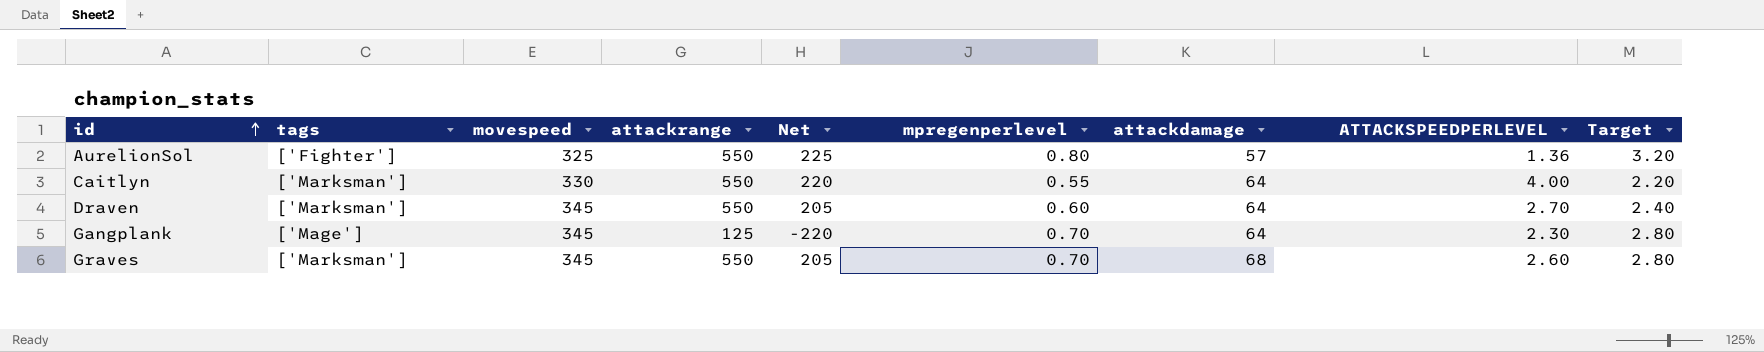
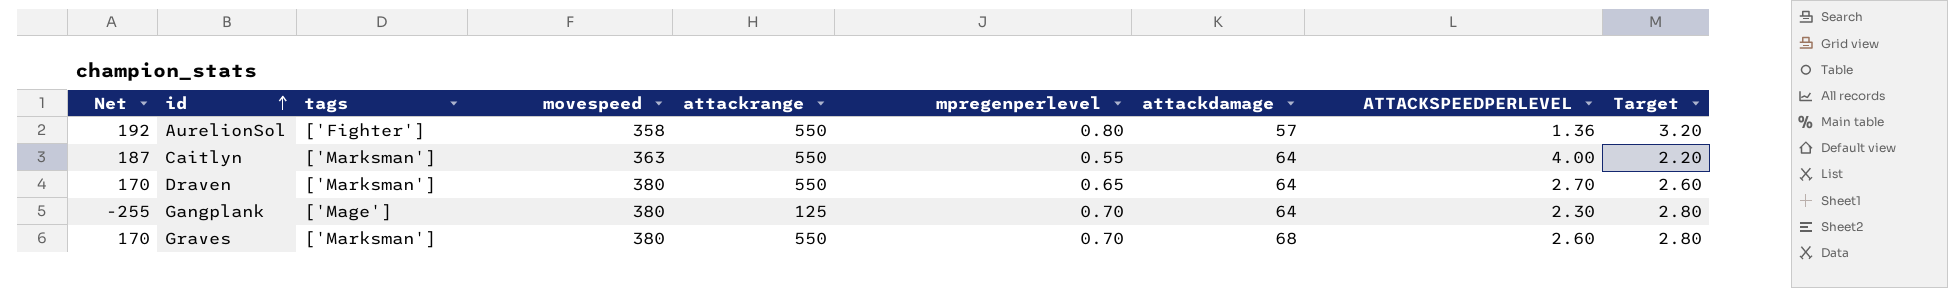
column Net | position: 5 -> 1
AurelionSol | Net: 225 -> 192
AurelionSol | movespeed: 325 -> 358
Caitlyn | Net: 220 -> 187
Caitlyn | movespeed: 330 -> 363
Draven | Net: 205 -> 170
Draven | movespeed: 345 -> 380
Draven | mpregenperlevel: 0.60 -> 0.65
Draven | Target: 2.40 -> 2.60
Gangplank | Net: -220 -> -255
Gangplank | movespeed: 345 -> 380
Graves | Net: 205 -> 170
Graves | movespeed: 345 -> 380

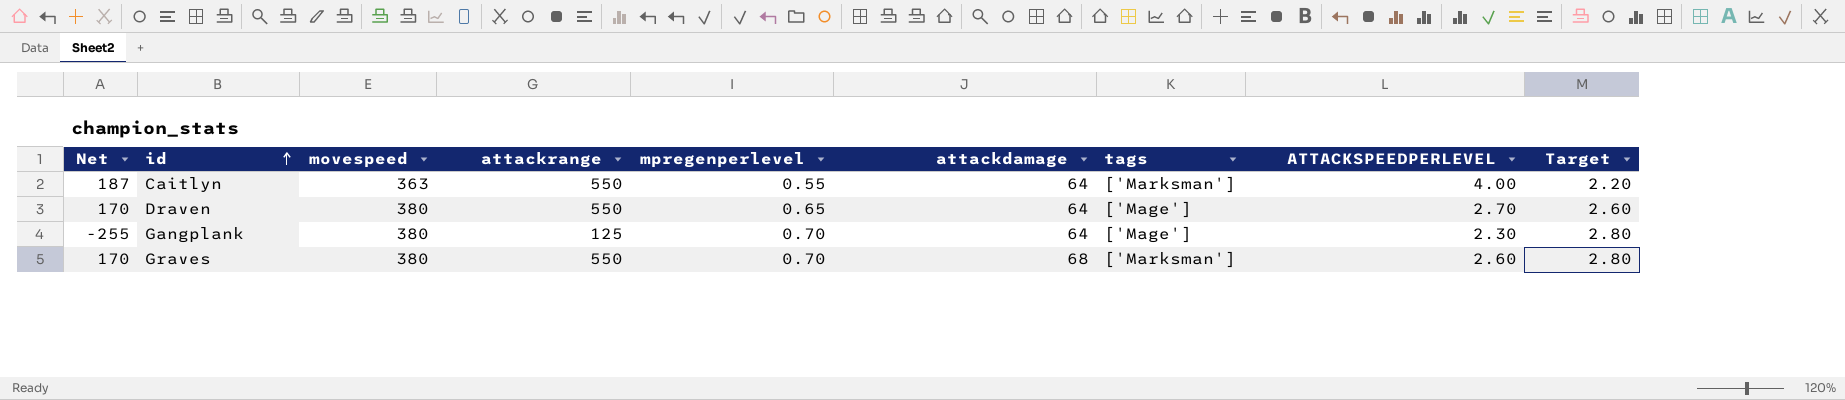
column tags | position: 3 -> 7
row AurelionSol: 192 | ['Fighter'] | 358 | 550 | 0.80 | 57 | 1.36 | 3.20 -> none
Draven | tags: ['Marksman'] -> ['Mage']

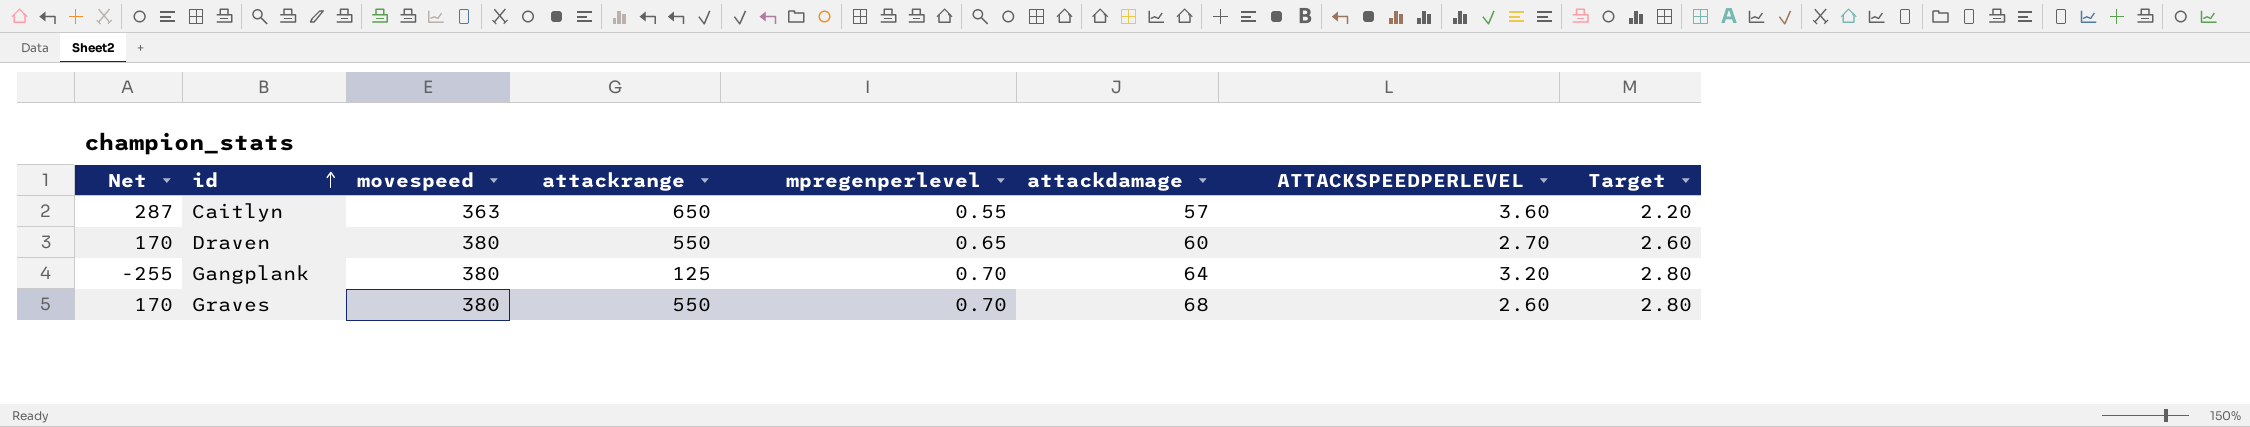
column tags | position: 7 -> none
Caitlyn | Net: 187 -> 287
Caitlyn | attackrange: 550 -> 650
Caitlyn | attackdamage: 64 -> 57
Caitlyn | ATTACKSPEEDPERLEVEL: 4.00 -> 3.60
Draven | attackdamage: 64 -> 60
Gangplank | ATTACKSPEEDPERLEVEL: 2.30 -> 3.20

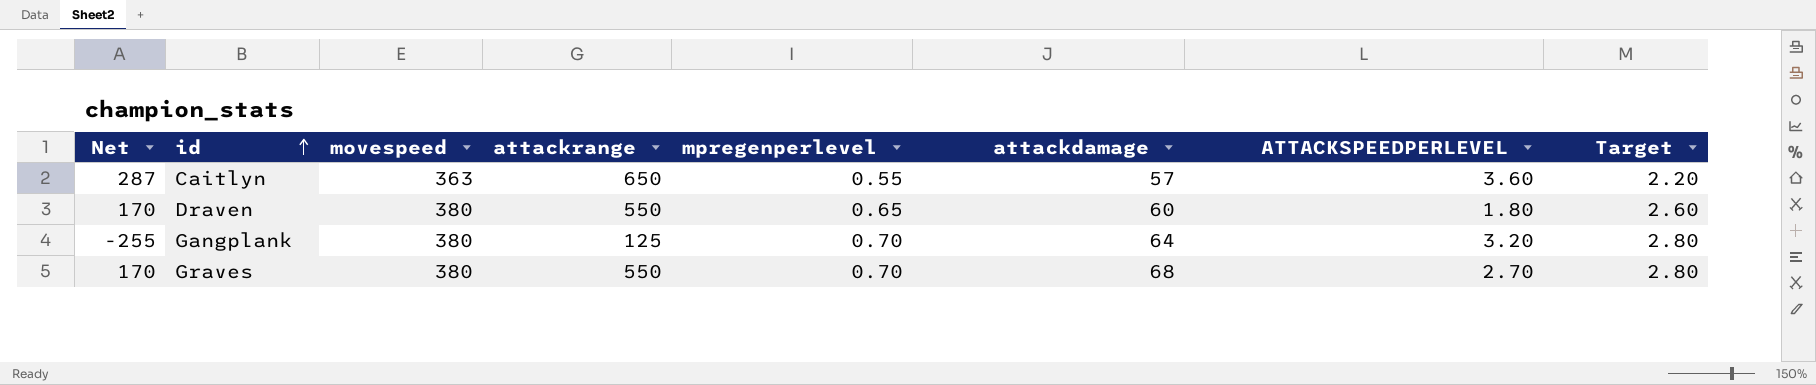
Draven | ATTACKSPEEDPERLEVEL: 2.70 -> 1.80
Graves | ATTACKSPEEDPERLEVEL: 2.60 -> 2.70

